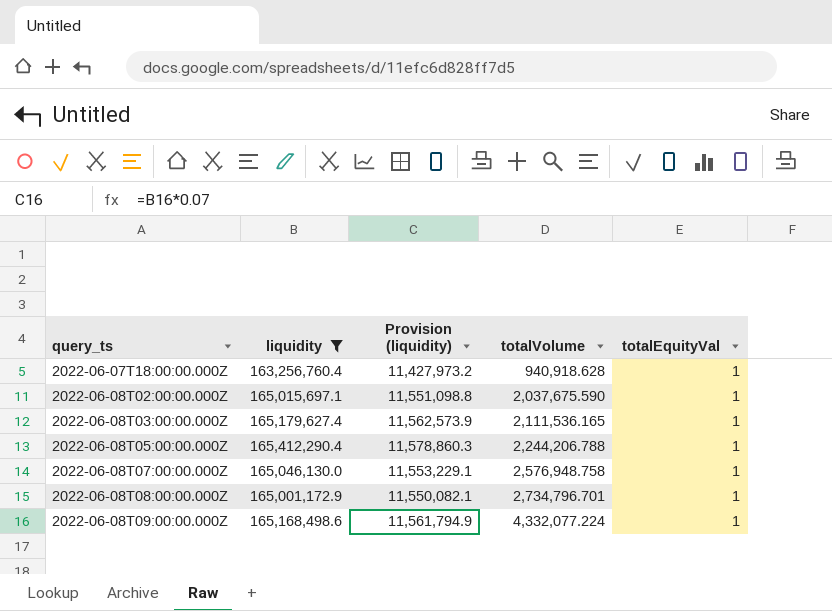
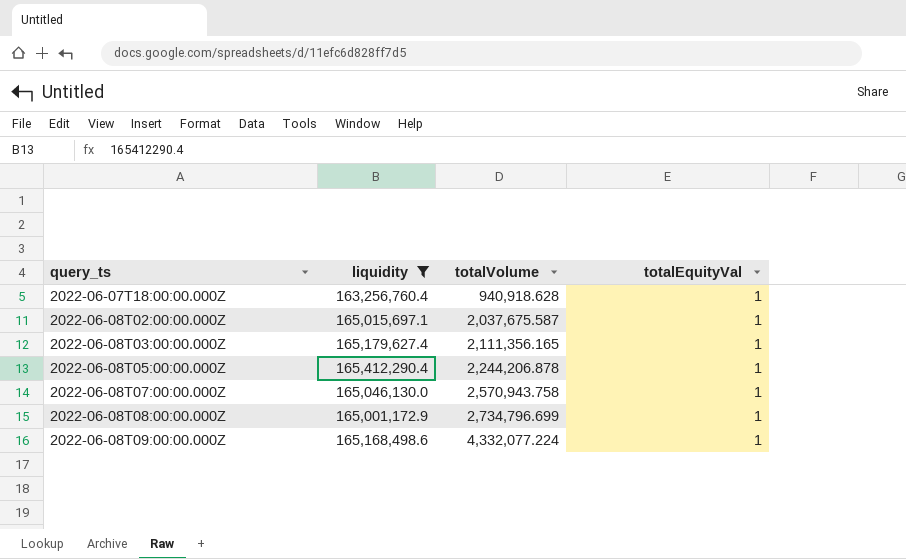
column Provision (liquidity) | formula: [liquidity] * 0.07 -> none
2022-06-08T02:00:00.000Z | totalVolume: 2,037,675.590 -> 2,037,675.587
2022-06-08T03:00:00.000Z | totalVolume: 2,111,536.165 -> 2,111,356.165
2022-06-08T05:00:00.000Z | totalVolume: 2,244,206.788 -> 2,244,206.878
2022-06-08T07:00:00.000Z | totalVolume: 2,576,948.758 -> 2,570,943.758
2022-06-08T08:00:00.000Z | totalVolume: 2,734,796.701 -> 2,734,796.699

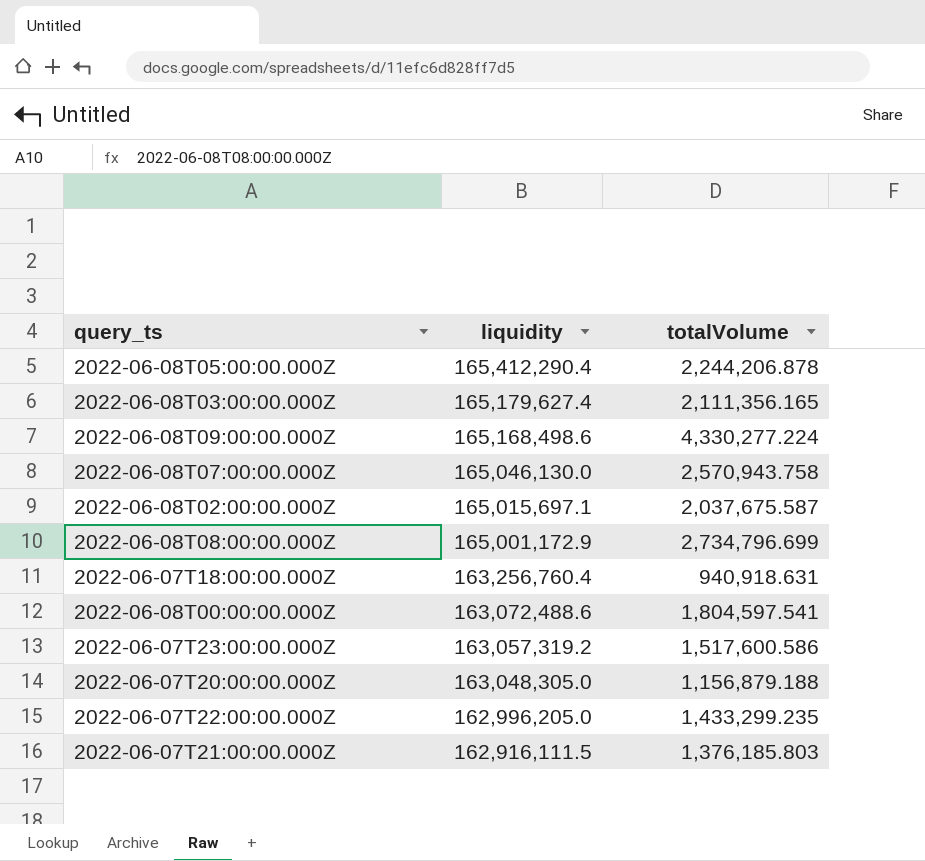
filter: liquidity >= 163,256,760.4 -> none
row order: query_ts ascending -> liquidity descending
column totalEquityVal | position: 4 -> none
2022-06-08T09:00:00.000Z | totalVolume: 4,332,077.224 -> 4,330,277.224
2022-06-07T18:00:00.000Z | totalVolume: 940,918.628 -> 940,918.631

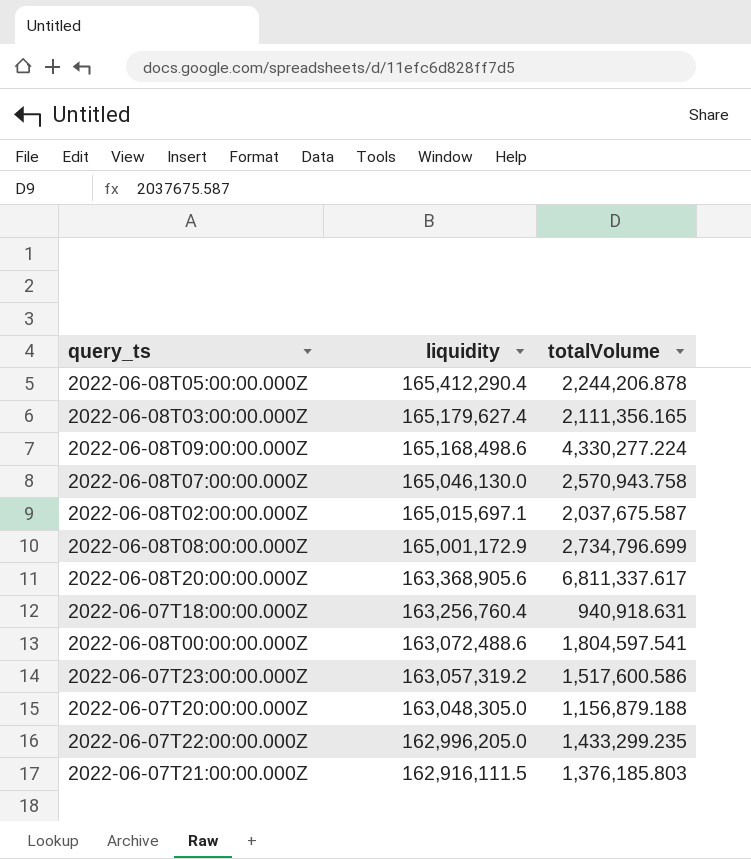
row 2022-06-08T20:00:00.000Z: none -> 163,368,905.6 | 6,811,337.617

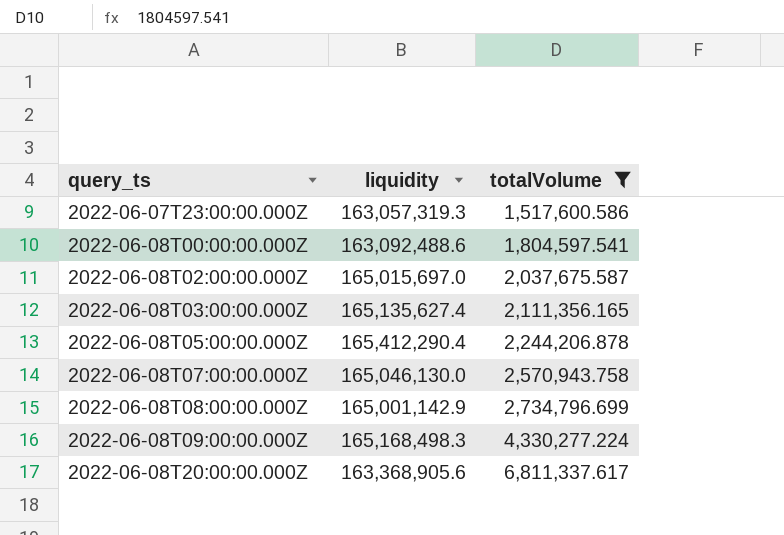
filter: none -> totalVolume >= 1,517,600.586
row order: liquidity descending -> query_ts ascending
2022-06-07T23:00:00.000Z | liquidity: 163,057,319.2 -> 163,057,319.3
2022-06-08T00:00:00.000Z | liquidity: 163,072,488.6 -> 163,092,488.6
2022-06-08T02:00:00.000Z | liquidity: 165,015,697.1 -> 165,015,697.0
2022-06-08T03:00:00.000Z | liquidity: 165,179,627.4 -> 165,135,627.4
2022-06-08T08:00:00.000Z | liquidity: 165,001,172.9 -> 165,001,142.9
2022-06-08T09:00:00.000Z | liquidity: 165,168,498.6 -> 165,168,498.3

